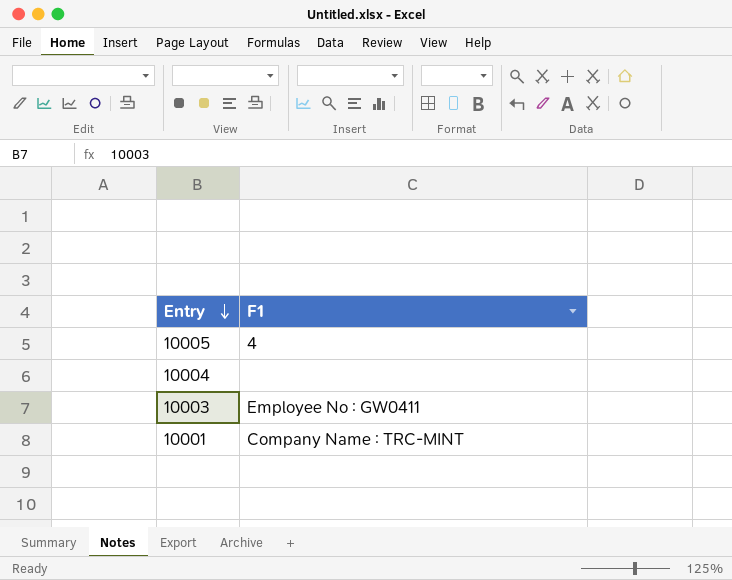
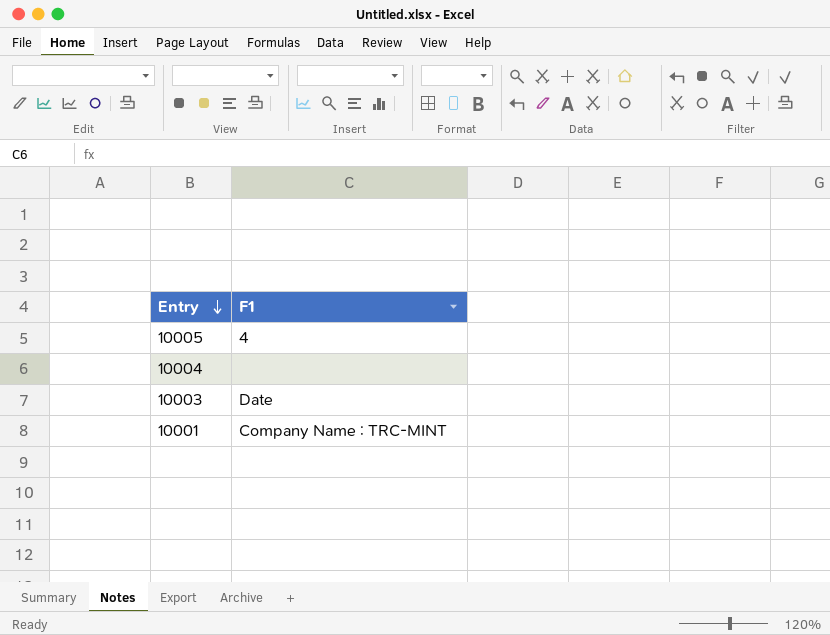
10003 | F1: Employee No : GW0411 -> Date

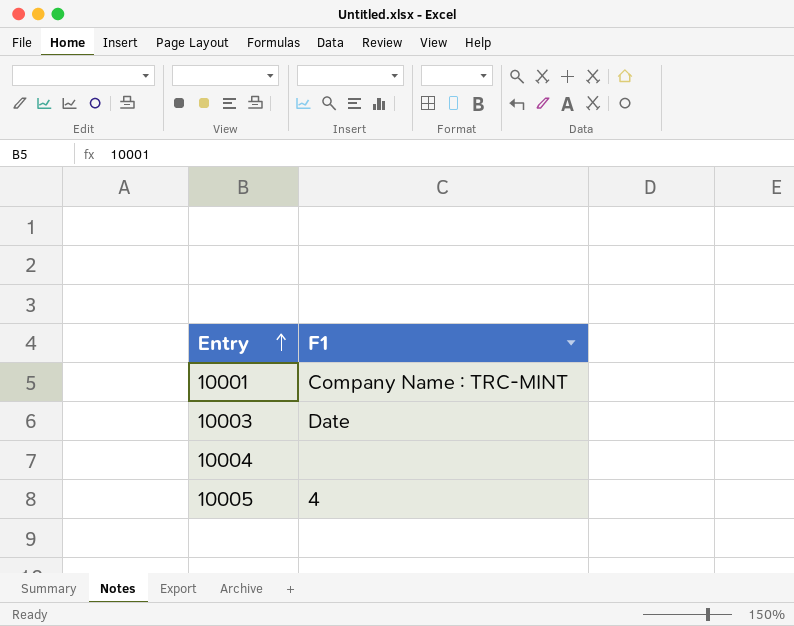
row order: Entry descending -> Entry ascending

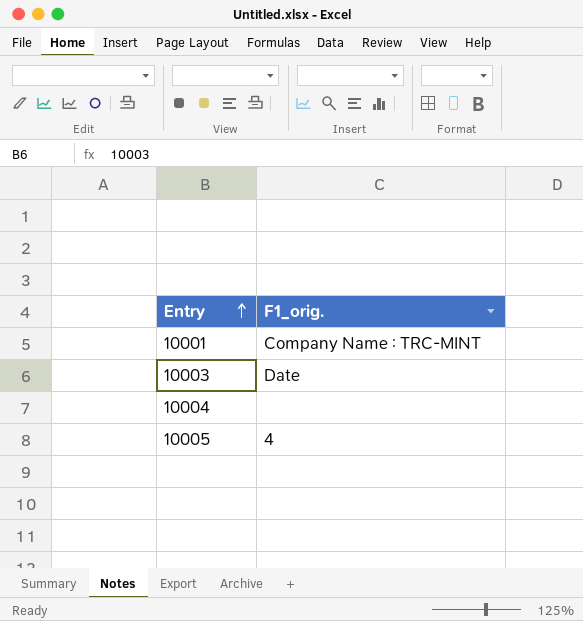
column name: F1 -> F1_orig.

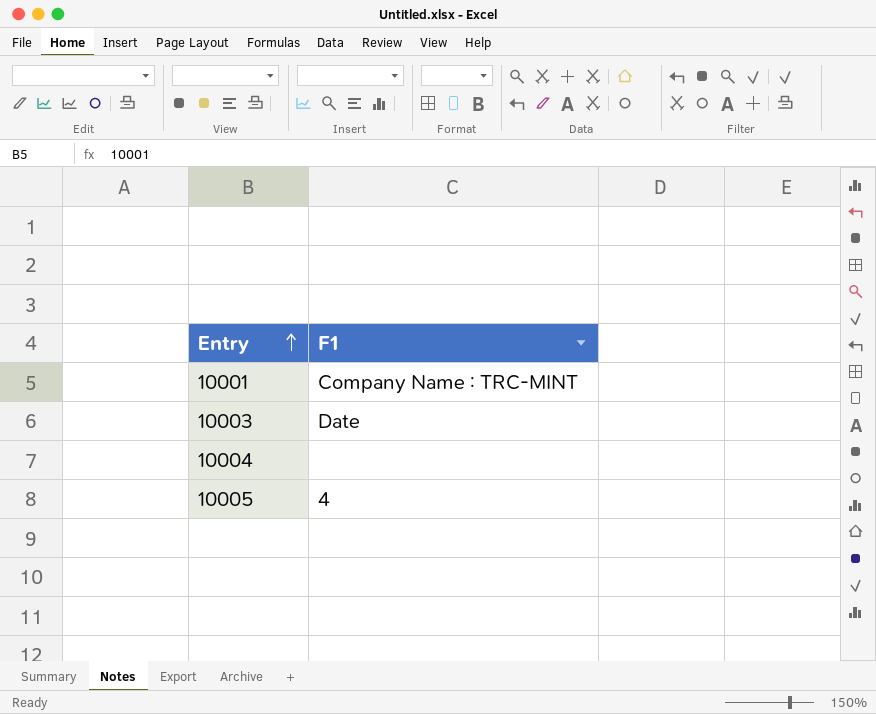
column name: F1_orig. -> F1

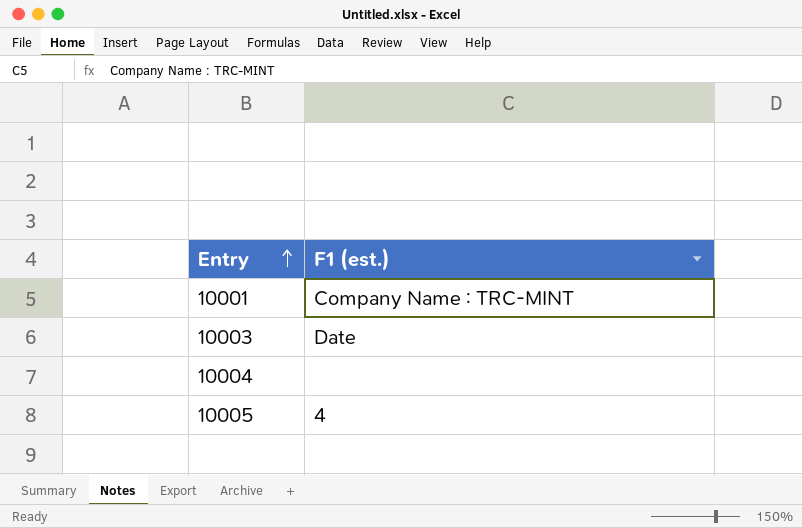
column name: F1 -> F1 (est.)

